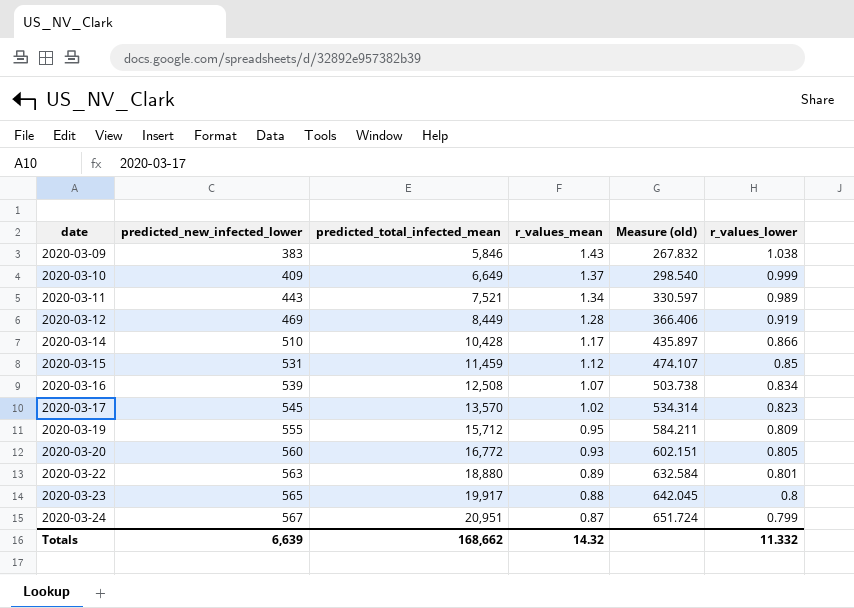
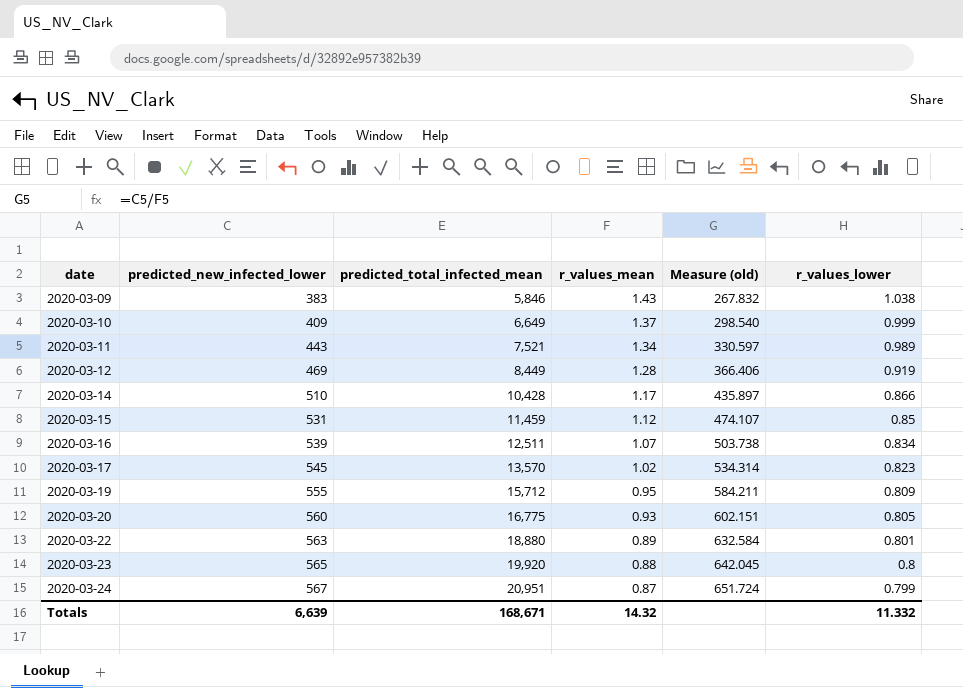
2020-03-16 | predicted_total_infected_mean: 12,508 -> 12,511
2020-03-20 | predicted_total_infected_mean: 16,772 -> 16,775
2020-03-23 | predicted_total_infected_mean: 19,917 -> 19,920
Totals | predicted_total_infected_mean: 168,662 -> 168,671

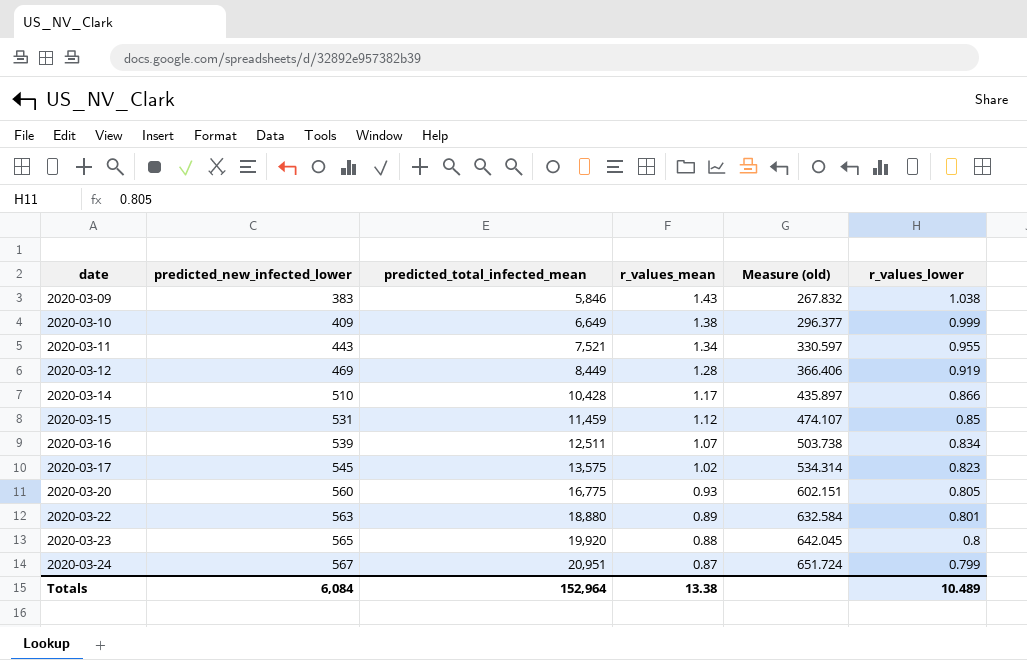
row 2020-03-19: 555 | 15,712 | 0.95 | 584.211 | 0.809 -> none
2020-03-10 | r_values_mean: 1.37 -> 1.38
2020-03-10 | Measure (old): 298.540 -> 296.377
2020-03-11 | r_values_lower: 0.989 -> 0.955
2020-03-17 | predicted_total_infected_mean: 13,570 -> 13,575
Totals | predicted_new_infected_lower: 6,639 -> 6,084
Totals | predicted_total_infected_mean: 168,671 -> 152,964
Totals | r_values_mean: 14.32 -> 13.38
Totals | r_values_lower: 11.332 -> 10.489

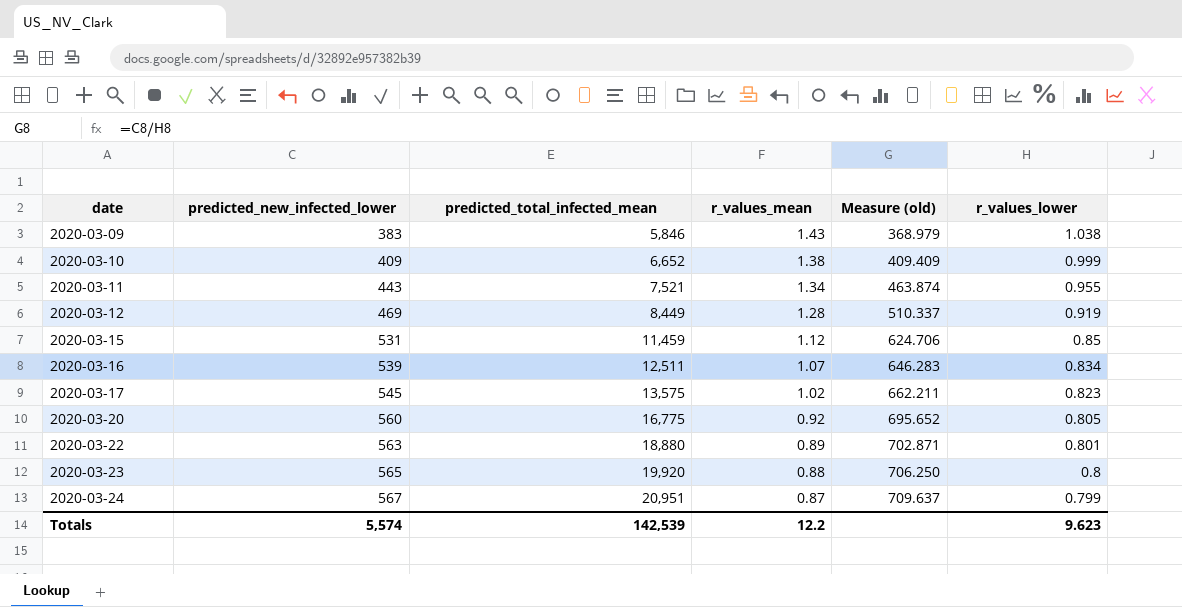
column Measure (old) | formula: [predicted_new_infected_lower] / [r_values_mean] -> [predicted_new_infected_lower] / [r_values_lower]
row 2020-03-14: 510 | 10,428 | 1.17 | 435.897 | 0.866 -> none
2020-03-10 | predicted_total_infected_mean: 6,649 -> 6,652
2020-03-20 | r_values_mean: 0.93 -> 0.92
Totals | predicted_new_infected_lower: 6,084 -> 5,574
Totals | predicted_total_infected_mean: 152,964 -> 142,539
Totals | r_values_mean: 13.38 -> 12.2
Totals | r_values_lower: 10.489 -> 9.623

